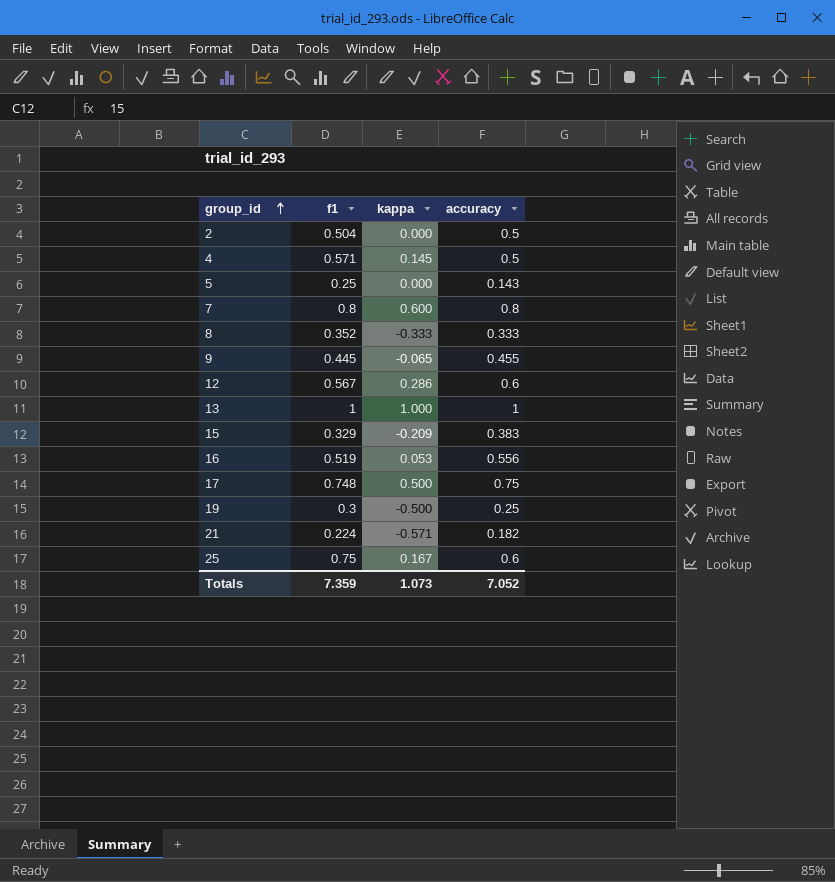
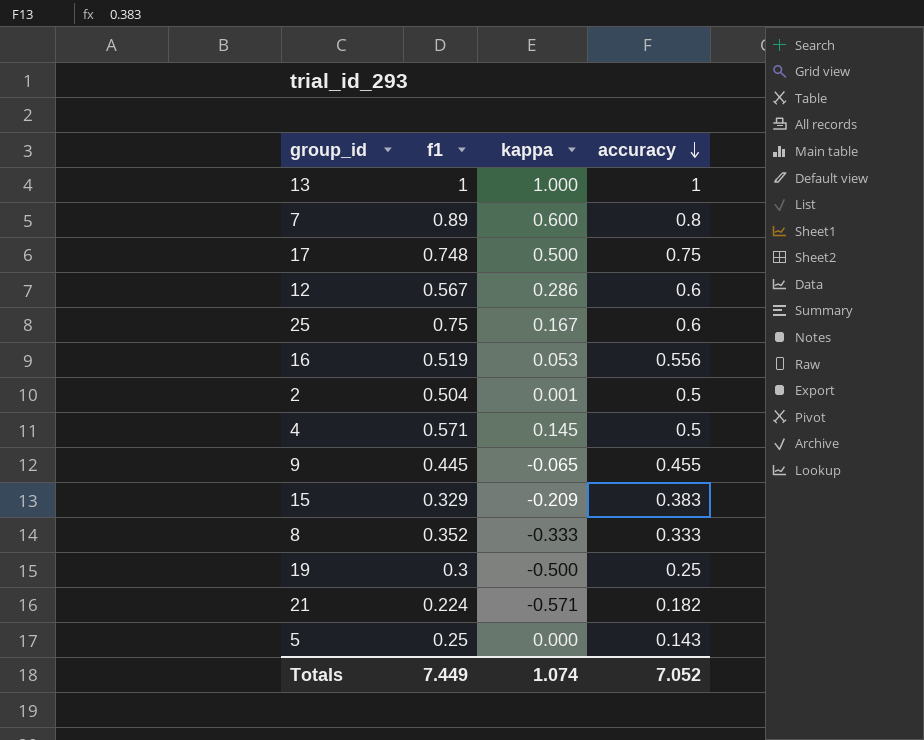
row order: group_id ascending -> accuracy descending
7 | f1: 0.8 -> 0.89
2 | kappa: 0.000 -> 0.001
Totals | f1: 7.359 -> 7.449
Totals | kappa: 1.073 -> 1.074

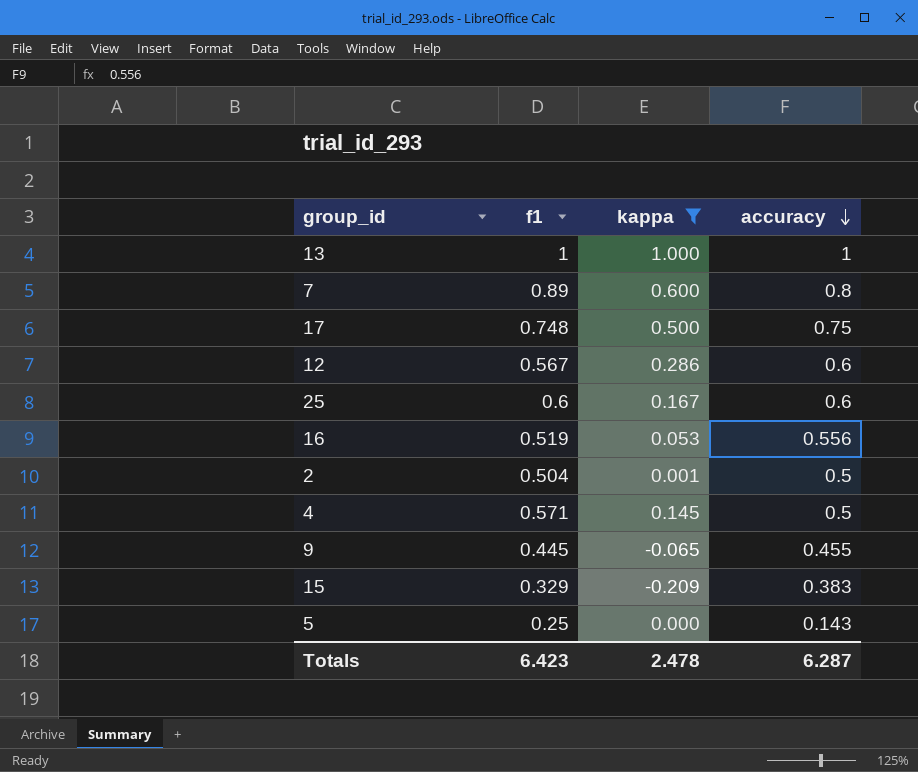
filter: none -> kappa >= -0.209
25 | f1: 0.75 -> 0.6
Totals | f1: 7.449 -> 6.423
Totals | kappa: 1.074 -> 2.478
Totals | accuracy: 7.052 -> 6.287

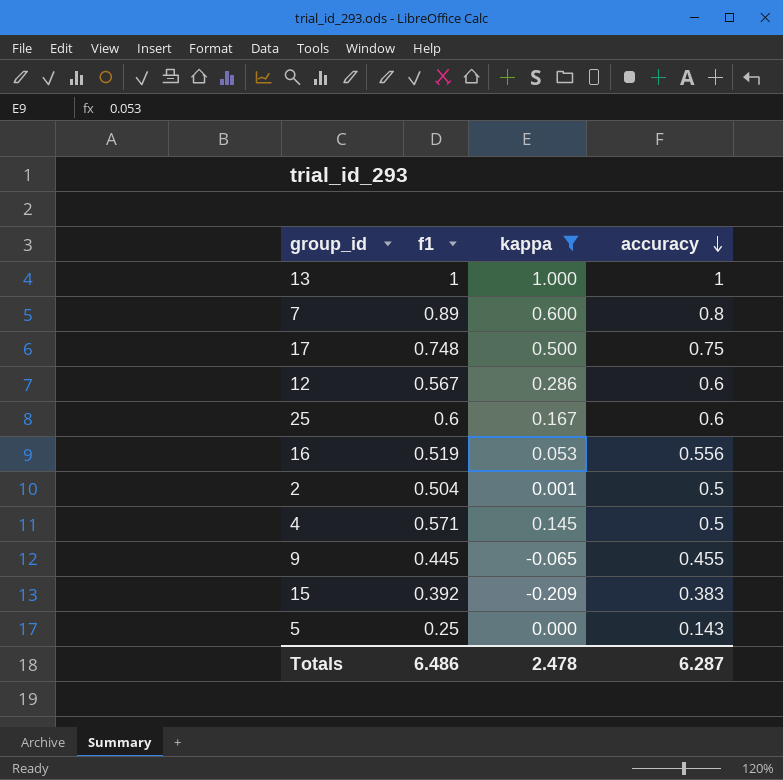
15 | f1: 0.329 -> 0.392
Totals | f1: 6.423 -> 6.486

